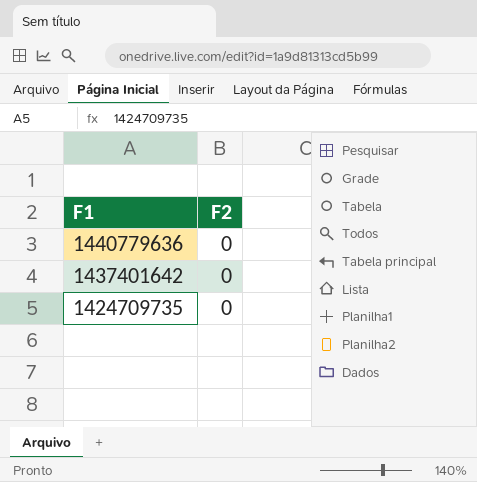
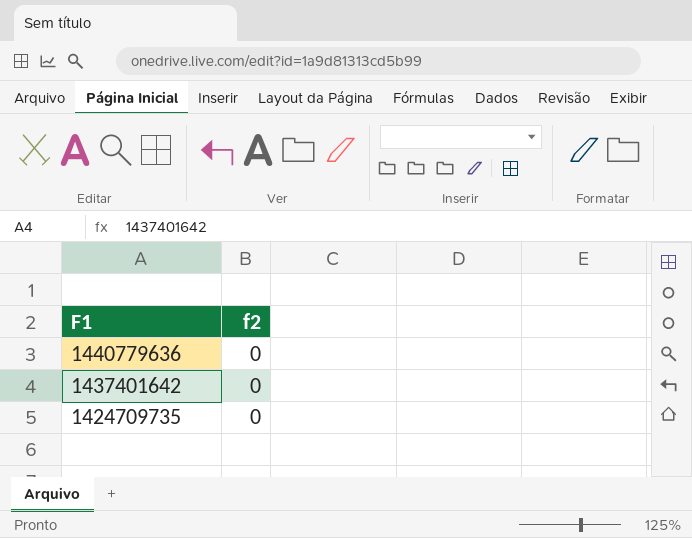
column name: F2 -> f2

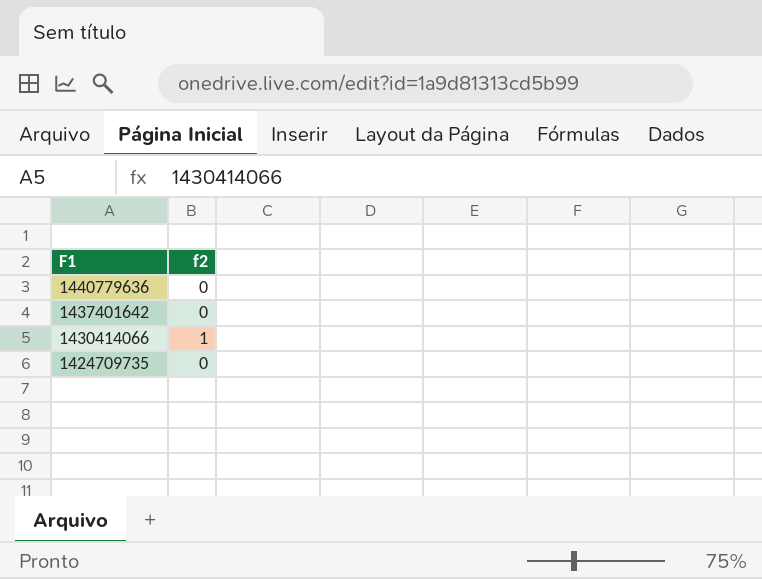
row 1430414066: none -> 1

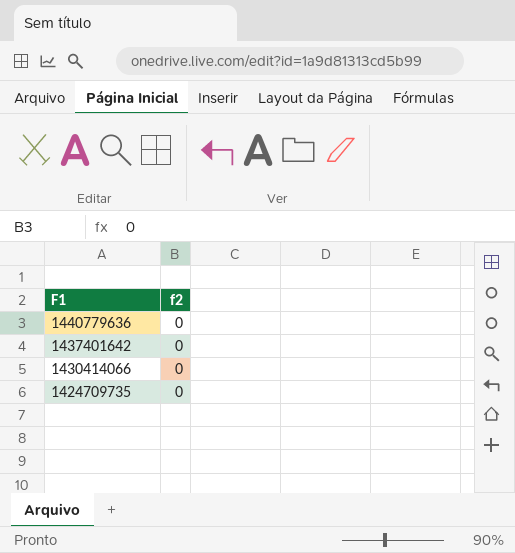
1430414066 | f2: 1 -> 0

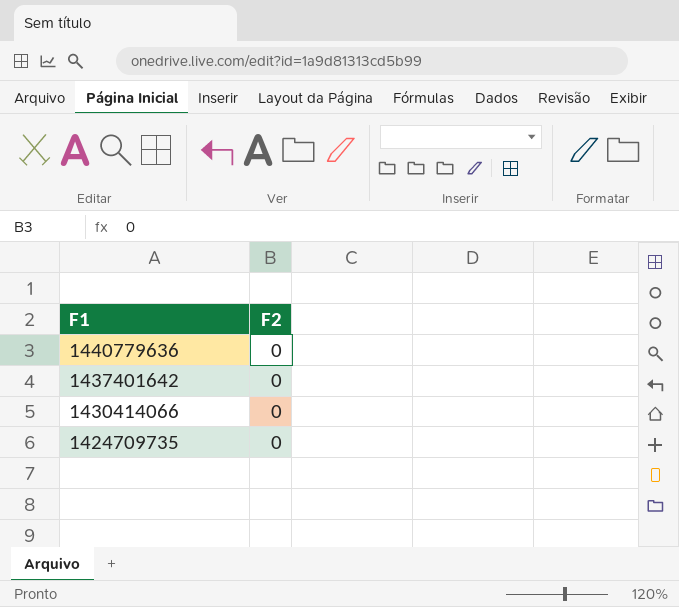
column name: f2 -> F2

